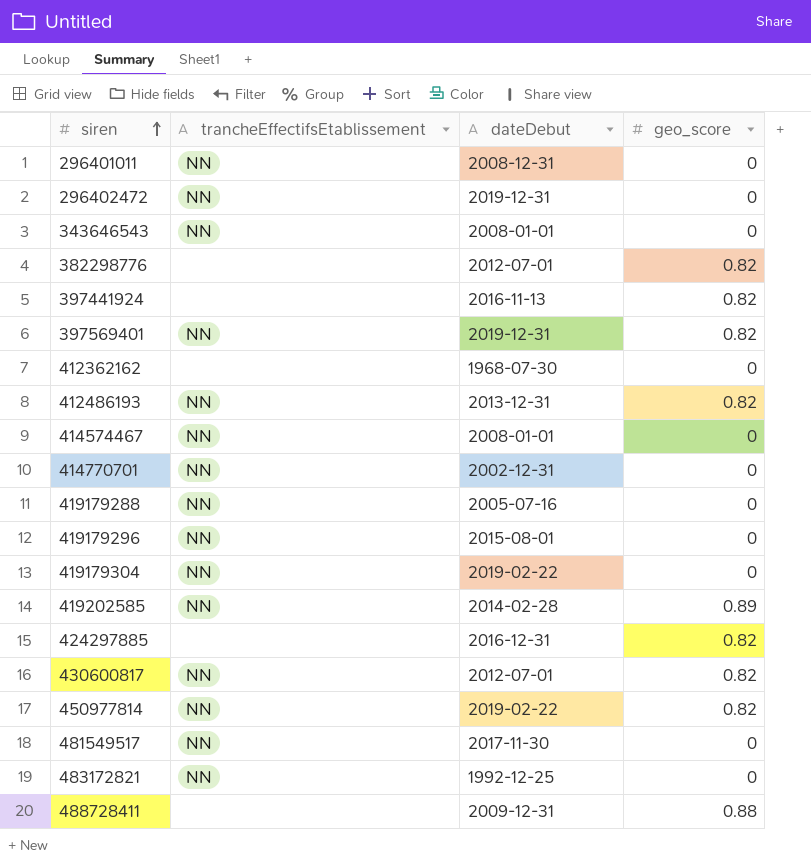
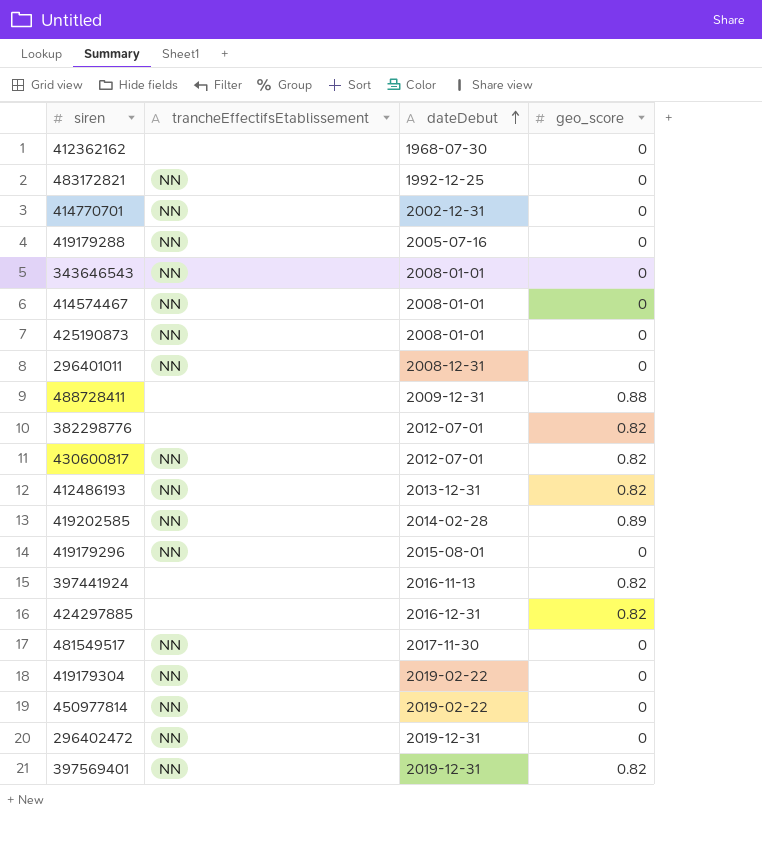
row order: siren ascending -> dateDebut ascending
row 425190873: none -> NN | 2008-01-01 | 0
450977814 | geo_score: 0.82 -> 0

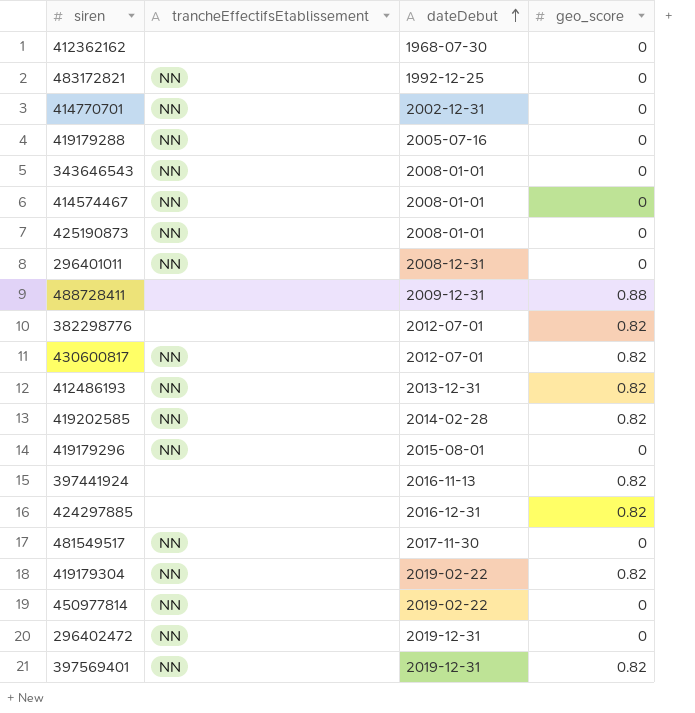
419202585 | geo_score: 0.89 -> 0.82
419179304 | geo_score: 0 -> 0.82

